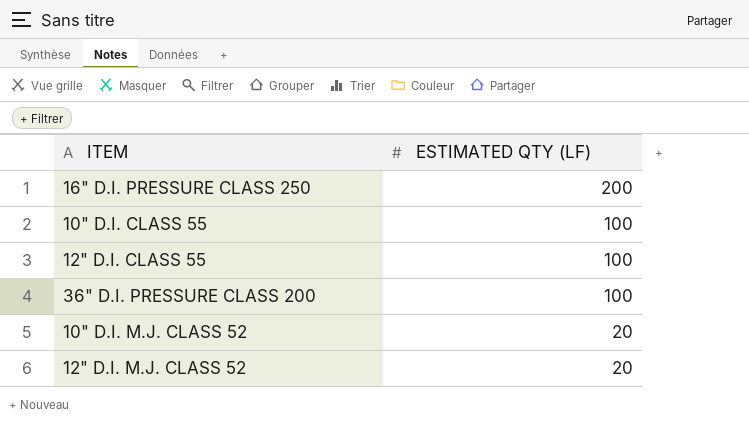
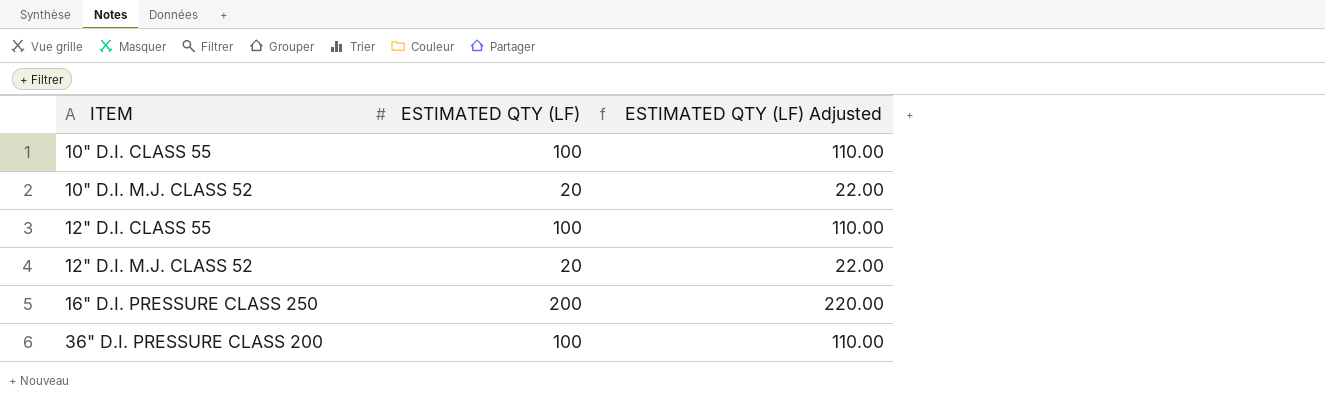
row order: ESTIMATED QTY (LF) descending -> ITEM ascending
column ESTIMATED QTY (LF) Adjusted | formula: none -> [ESTIMATED QTY (LF)] * 1.1

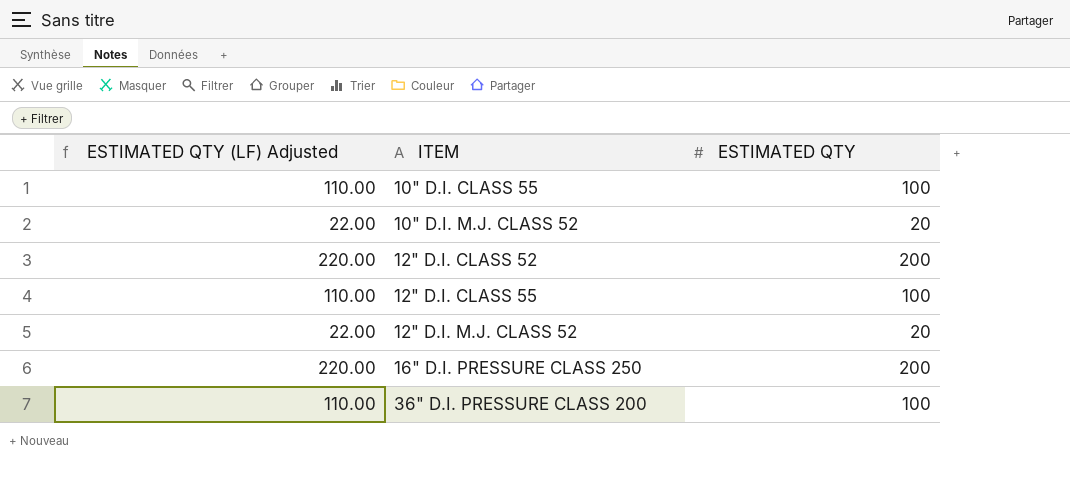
column ESTIMATED QTY (LF) Adjusted | position: 3 -> 1
column name: ESTIMATED QTY (LF) -> ESTIMATED QTY
row 12" D.I. CLASS 52: none -> 220.00 | 200

